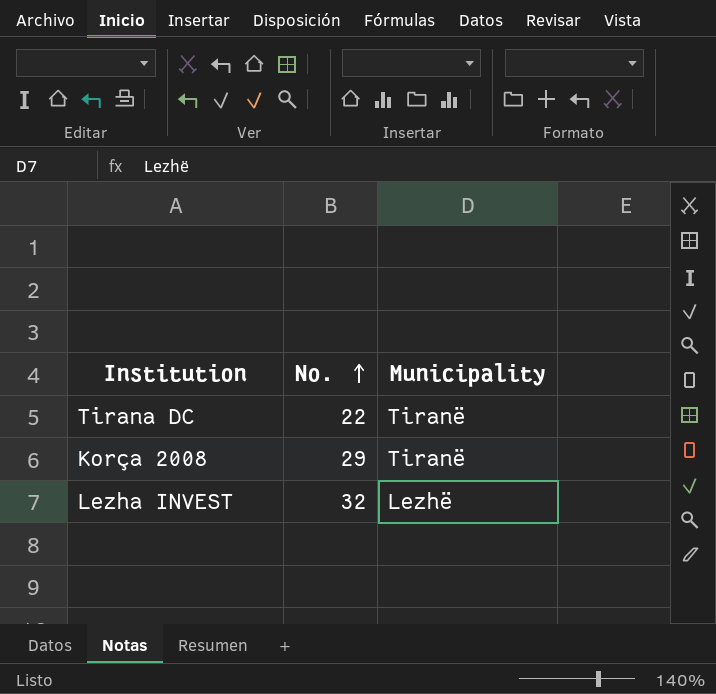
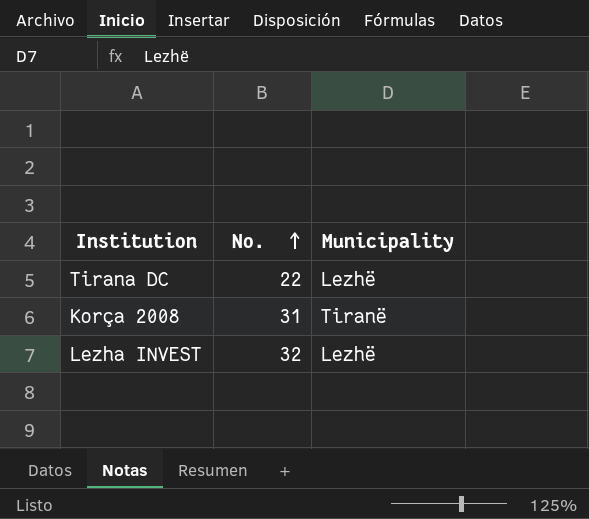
Tirana DC | Municipality: Tiranë -> Lezhë
Korça 2008 | No.: 29 -> 31

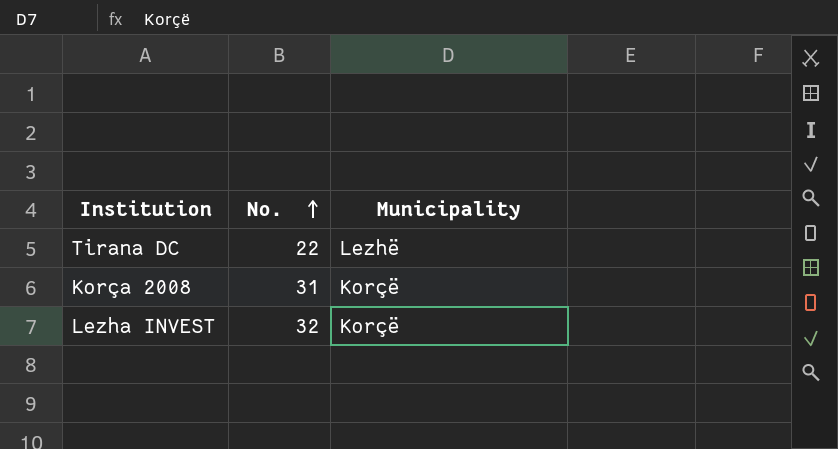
Korça 2008 | Municipality: Tiranë -> Korçë
Lezha INVEST | Municipality: Lezhë -> Korçë

